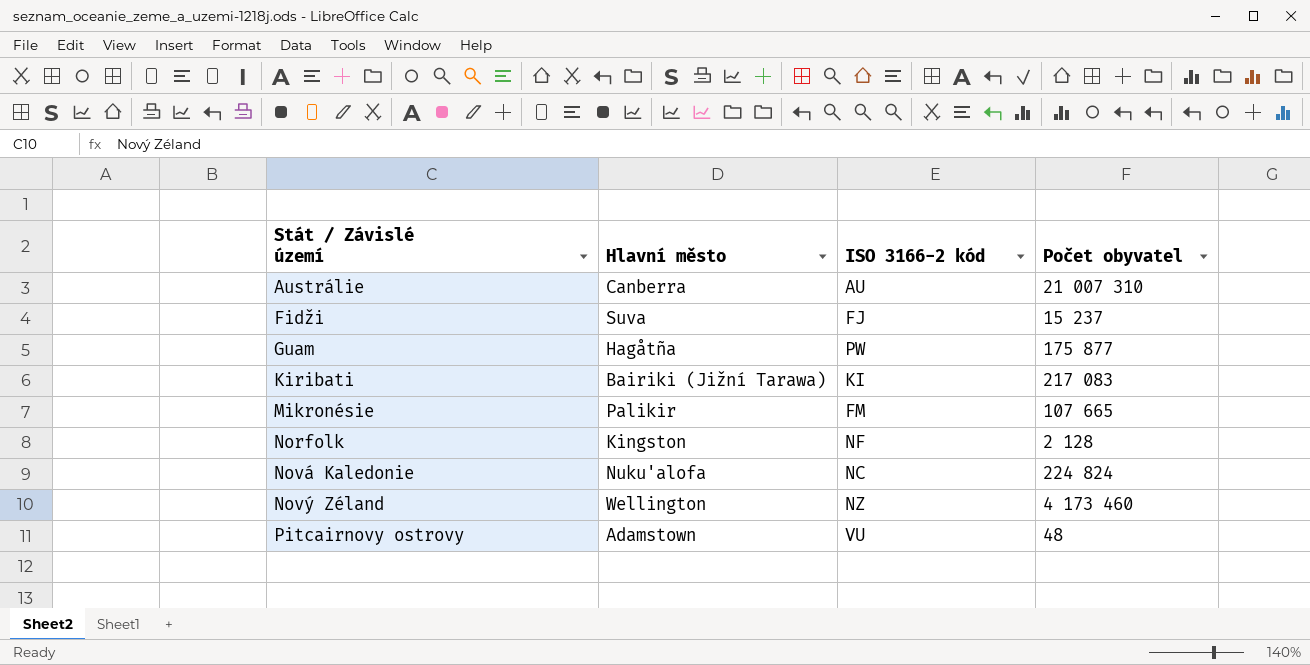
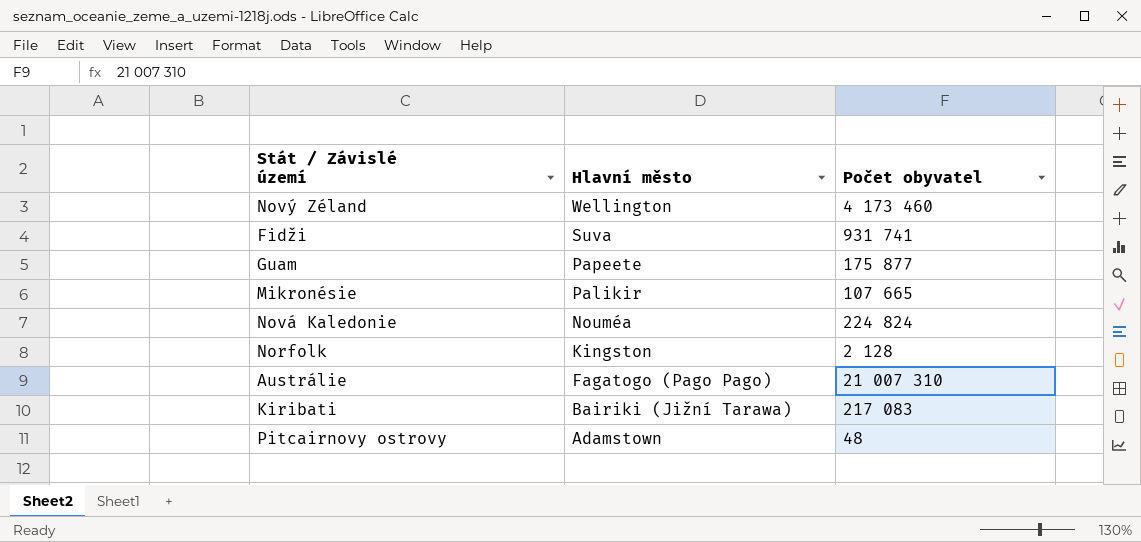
row order: Stát / Závislé území ascending -> Hlavní město descending
column ISO 3166-2 kód | position: 3 -> none
Fidži | Počet obyvatel: 15 237 -> 931 741
Guam | Hlavní město: Hagåtña -> Papeete
Nová Kaledonie | Hlavní město: Nuku'alofa -> Nouméa
Austrálie | Hlavní město: Canberra -> Fagatogo (Pago Pago)

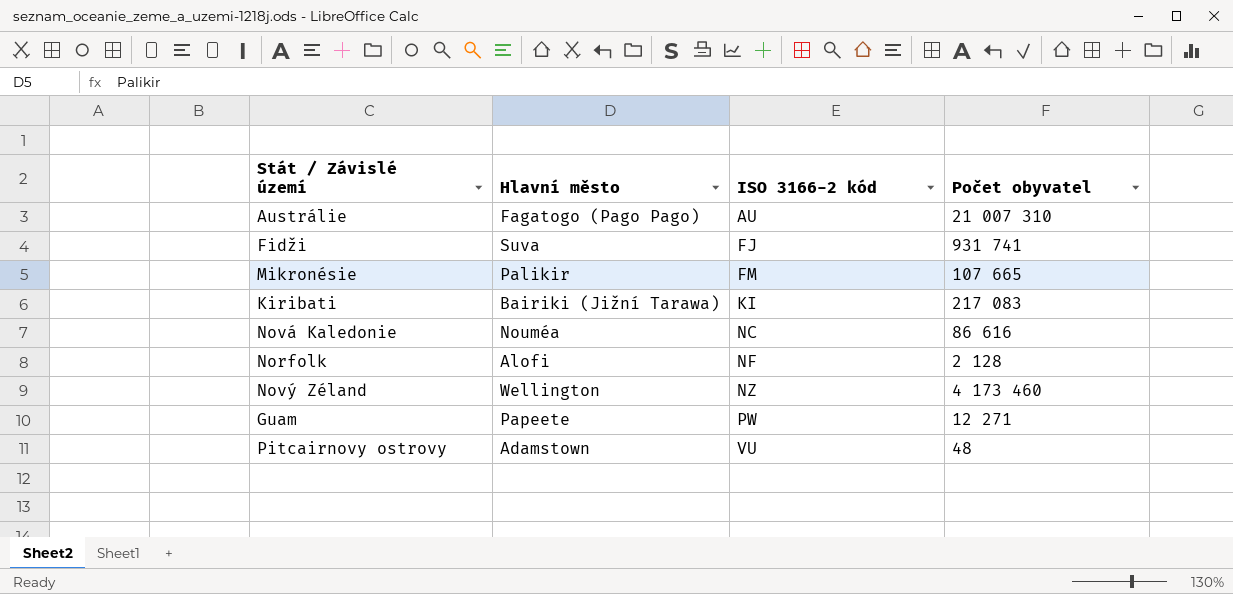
row order: Hlavní město descending -> ISO 3166-2 kód ascending
column ISO 3166-2 kód | position: none -> 3
Nová Kaledonie | Počet obyvatel: 224 824 -> 86 616
Norfolk | Hlavní město: Kingston -> Alofi
Guam | Počet obyvatel: 175 877 -> 12 271

